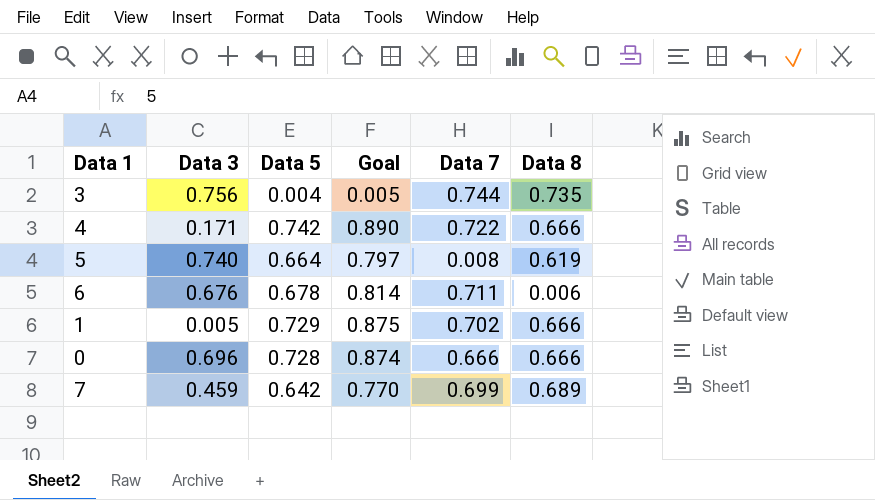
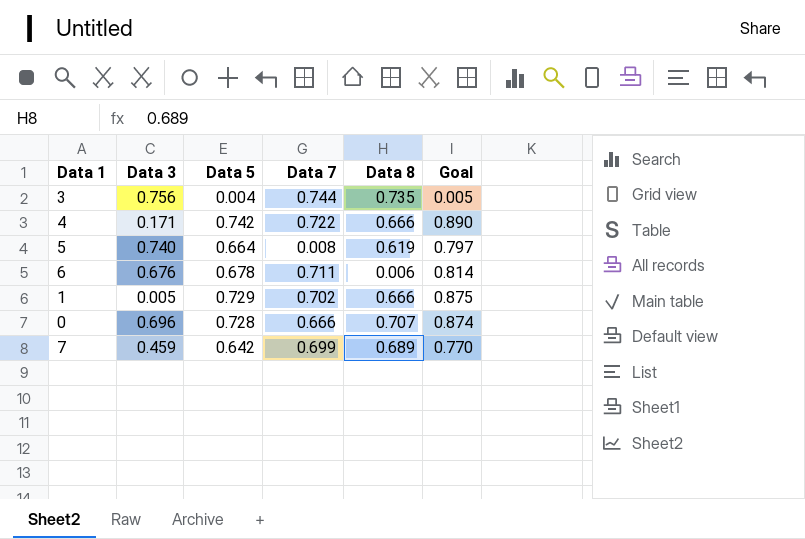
column Goal | position: 4 -> 6
0 | Data 8: 0.666 -> 0.707

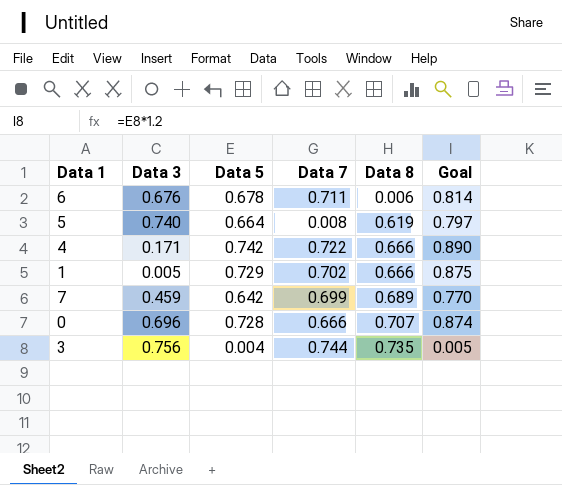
row order: none -> Data 8 ascending

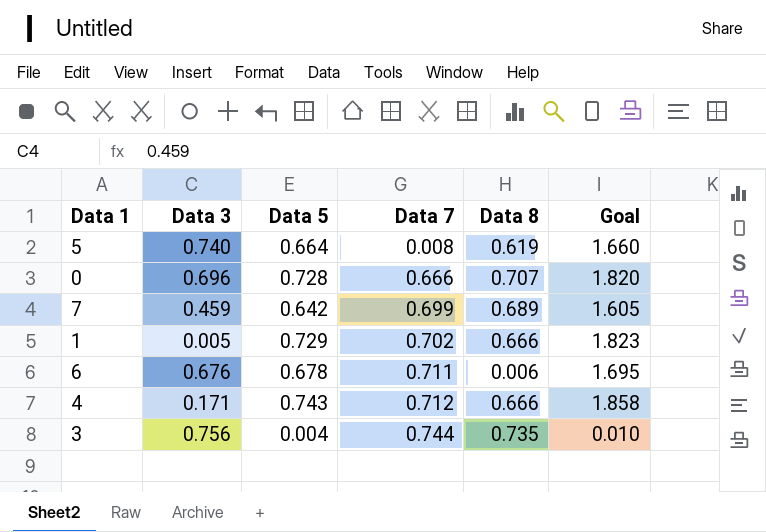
row order: Data 8 ascending -> Data 7 ascending
column Goal | formula: [Data 5] * 1.2 -> [Data 5] * 2.5
4 | Data 5: 0.742 -> 0.743
4 | Data 7: 0.722 -> 0.712

